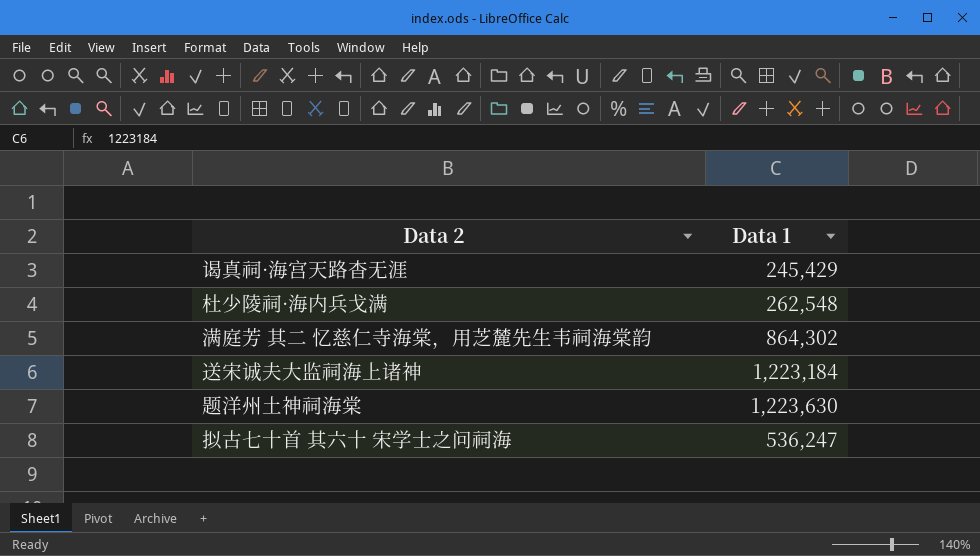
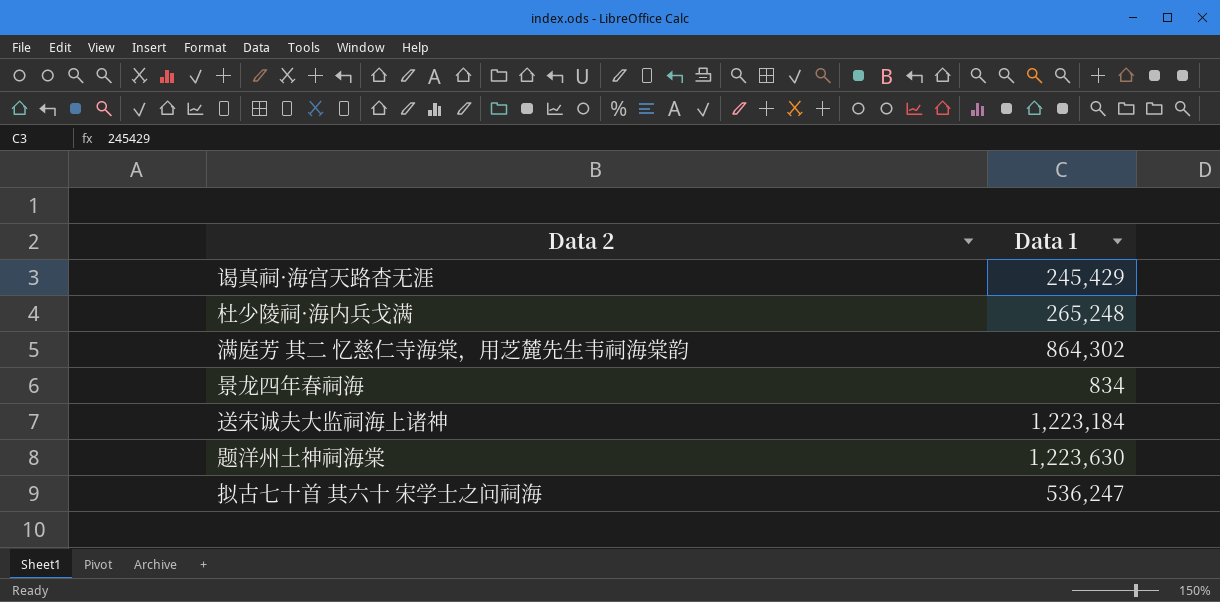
杜少陵祠·海内兵戈满 | Data 1: 262,548 -> 265,248
row 景龙四年春祠海: none -> 834

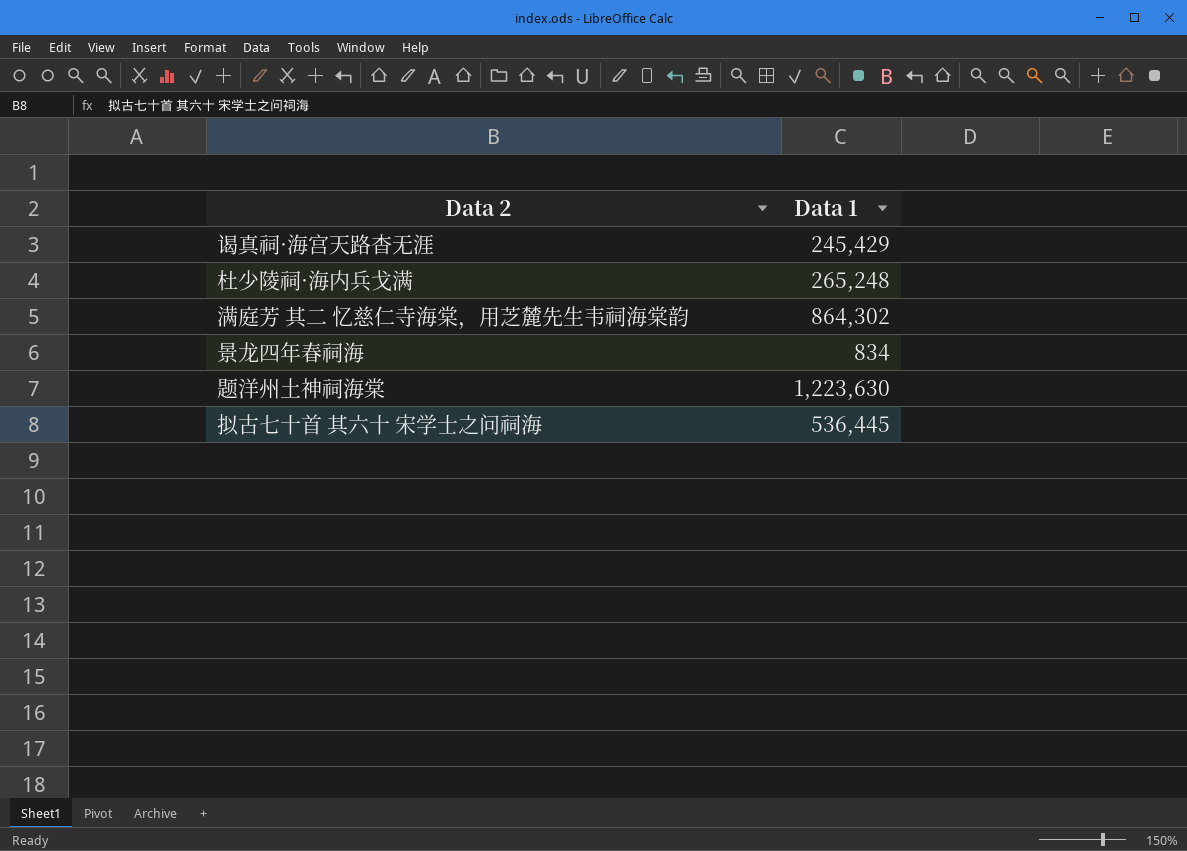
row 送宋诚夫大监祠海上诸神: 1,223,184 -> none
拟古七十首 其六十 宋学士之问祠海 | Data 1: 536,247 -> 536,445

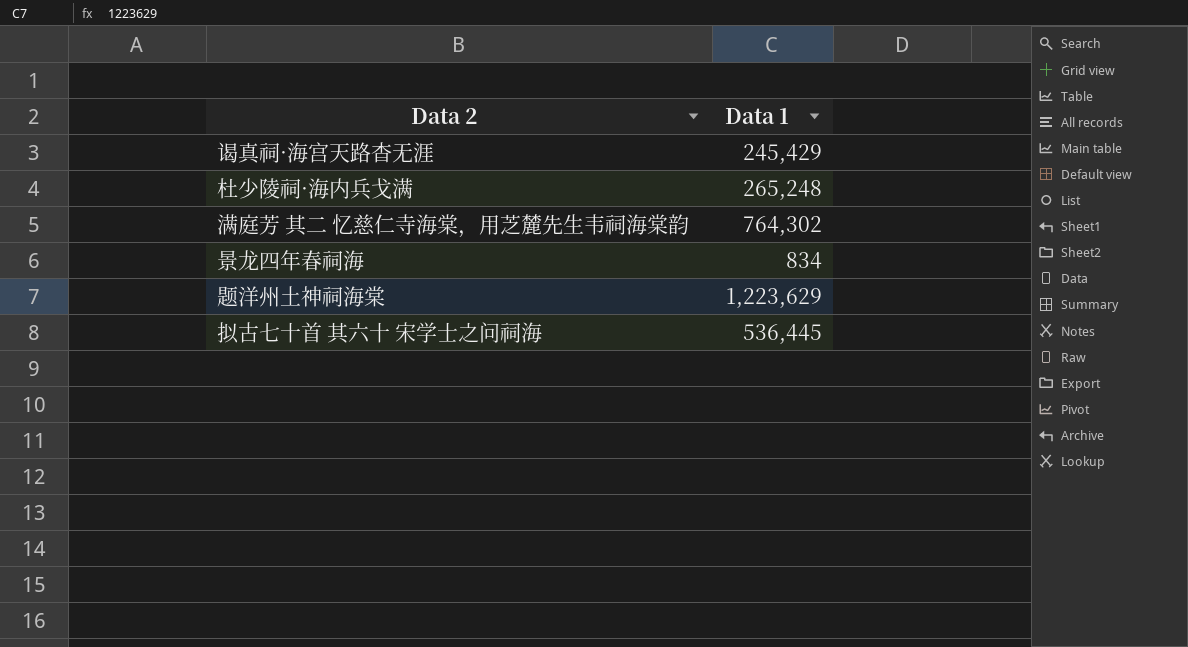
满庭芳 其二 忆慈仁寺海棠，用芝麓先生韦祠海棠韵 | Data 1: 864,302 -> 764,302
题洋州土神祠海棠 | Data 1: 1,223,630 -> 1,223,629

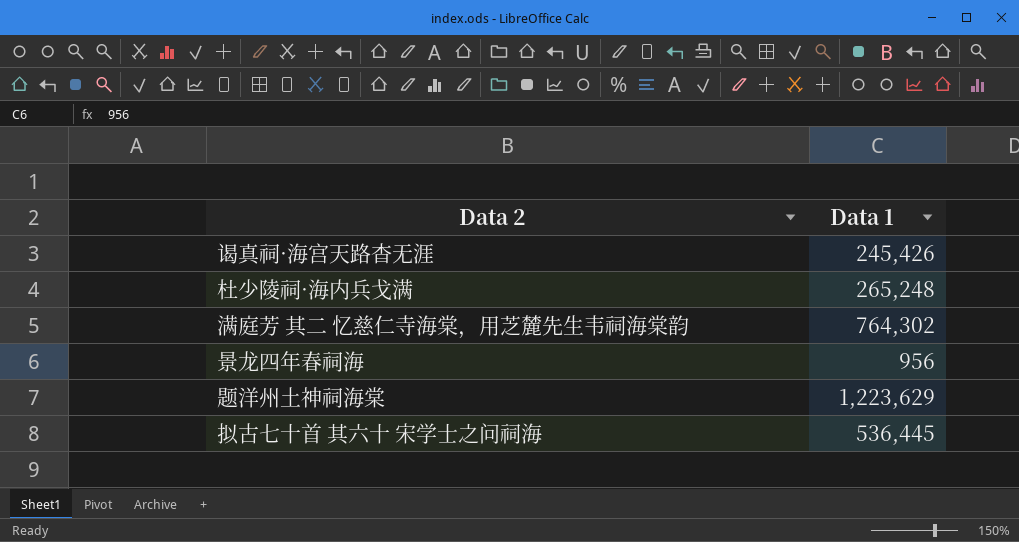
谒真祠·海宫天路杳无涯 | Data 1: 245,429 -> 245,426
景龙四年春祠海 | Data 1: 834 -> 956

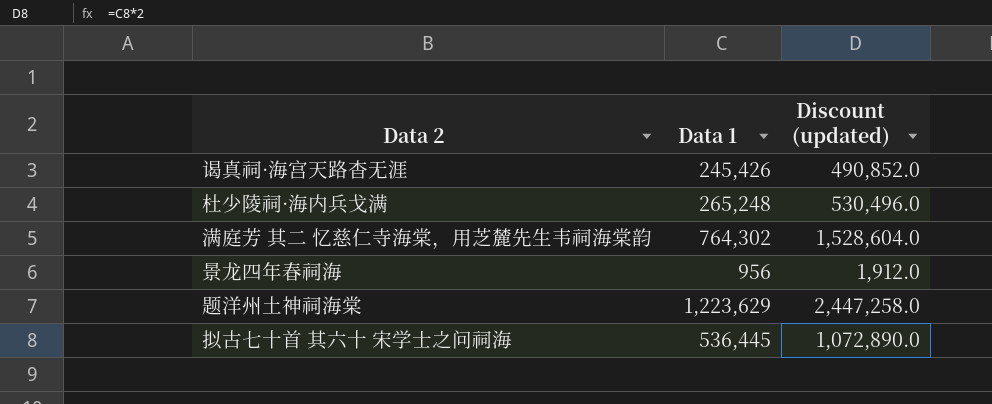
column Discount (updated) | formula: none -> [Data 1] * 2

